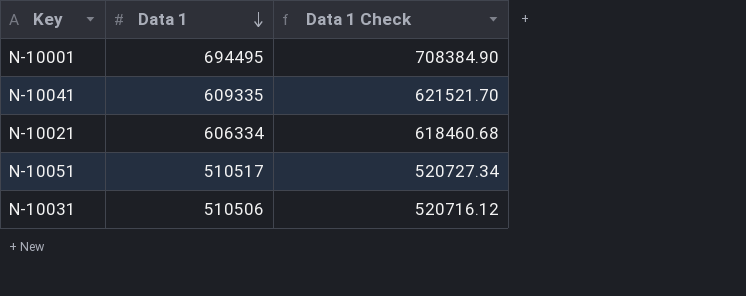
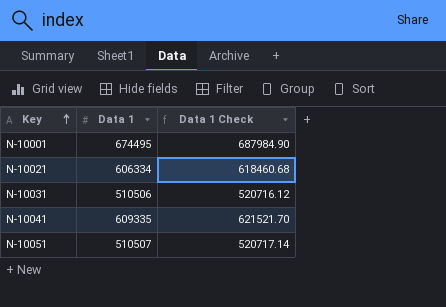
row order: Data 1 descending -> Key ascending
N-10001 | Data 1: 694495 -> 674495
N-10001 | Data 1 Check: 708384.90 -> 687984.90
N-10051 | Data 1: 510517 -> 510507
N-10051 | Data 1 Check: 520727.34 -> 520717.14

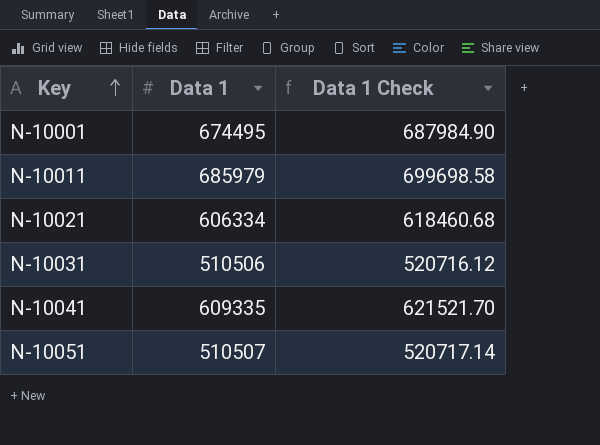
row N-10011: none -> 685979 | 699698.58

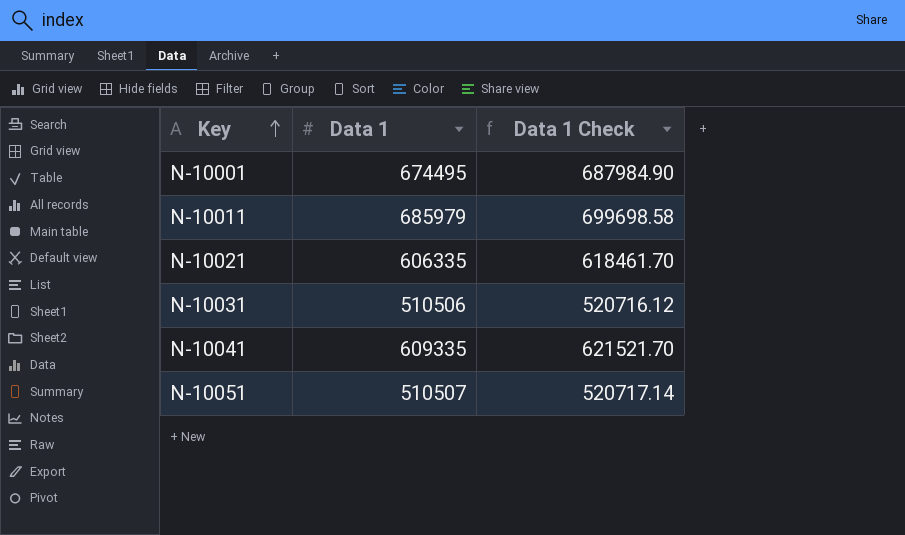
N-10021 | Data 1: 606334 -> 606335
N-10021 | Data 1 Check: 618460.68 -> 618461.70

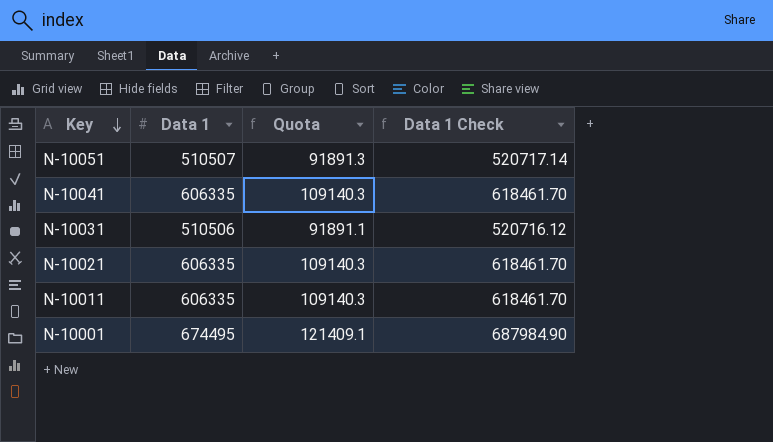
row order: Key ascending -> Key descending
column Quota | formula: none -> [Data 1] * 0.18
N-10041 | Data 1: 609335 -> 606335
N-10041 | Data 1 Check: 621521.70 -> 618461.70
N-10011 | Data 1: 685979 -> 606335
N-10011 | Data 1 Check: 699698.58 -> 618461.70

